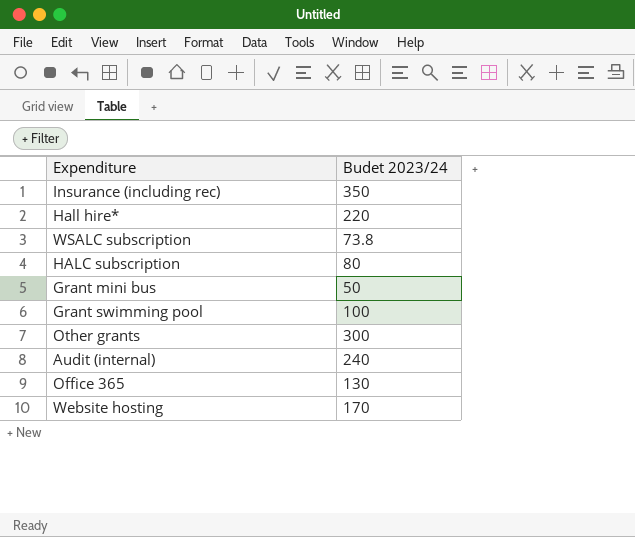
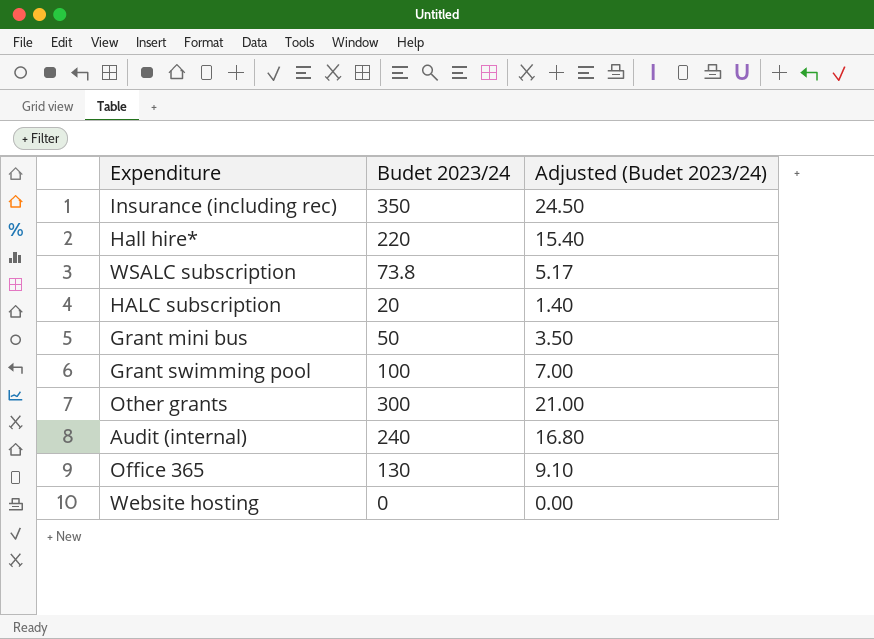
column Adjusted (Budet 2023/24) | formula: none -> [Budet 2023/24] * 0.07
HALC subscription | Budet 2023/24: 80 -> 20
Website hosting | Budet 2023/24: 170 -> 0

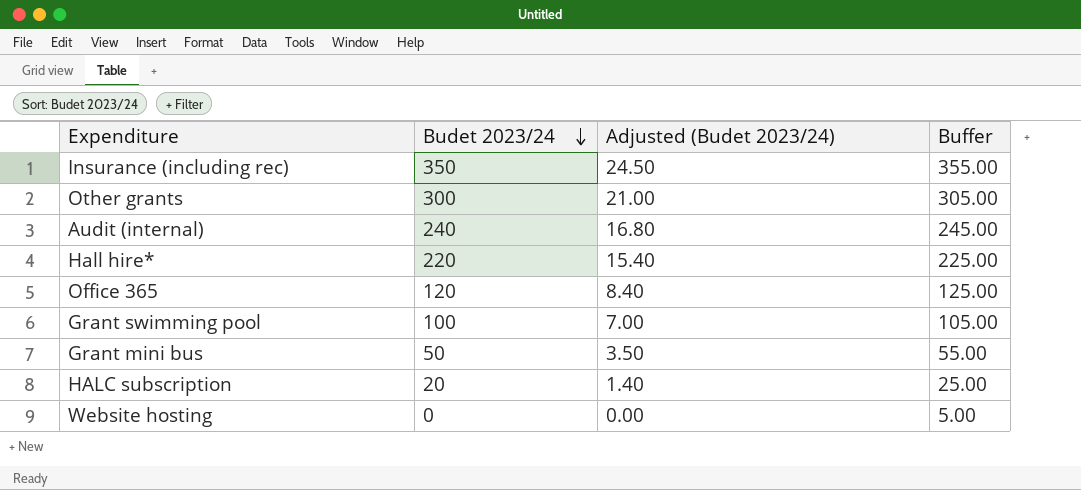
row order: none -> Budet 2023/24 descending
column Buffer | formula: none -> [Budet 2023/24] + 5
row WSALC subscription: 73.8 | 5.17 -> none
Office 365 | Budet 2023/24: 130 -> 120
Office 365 | Adjusted (Budet 2023/24): 9.10 -> 8.40

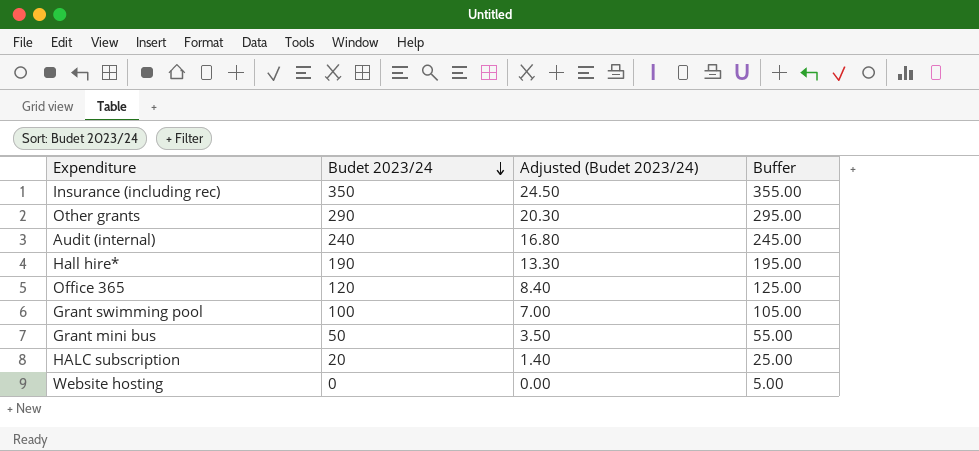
Other grants | Budet 2023/24: 300 -> 290
Other grants | Adjusted (Budet 2023/24): 21.00 -> 20.30
Other grants | Buffer: 305.00 -> 295.00
Hall hire* | Budet 2023/24: 220 -> 190
Hall hire* | Adjusted (Budet 2023/24): 15.40 -> 13.30
Hall hire* | Buffer: 225.00 -> 195.00

